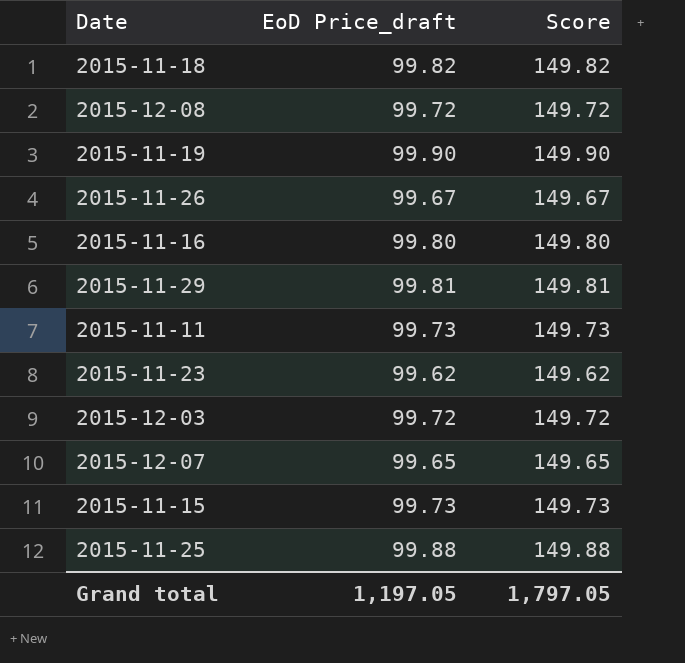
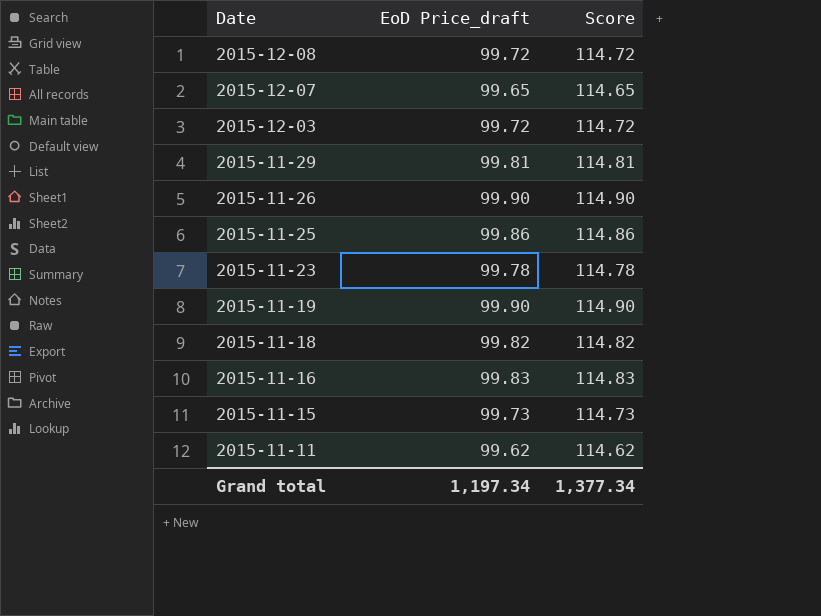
row order: none -> Date descending
column Score | formula: [EoD Price_draft] + 50 -> [EoD Price_draft] + 15
2015-11-26 | EoD Price_draft: 99.67 -> 99.90
2015-11-25 | EoD Price_draft: 99.88 -> 99.86
2015-11-23 | EoD Price_draft: 99.62 -> 99.78
2015-11-16 | EoD Price_draft: 99.80 -> 99.83
2015-11-11 | EoD Price_draft: 99.73 -> 99.62
Grand total | EoD Price_draft: 1,197.05 -> 1,197.34
Grand total | Score: 1,797.05 -> 1,377.34

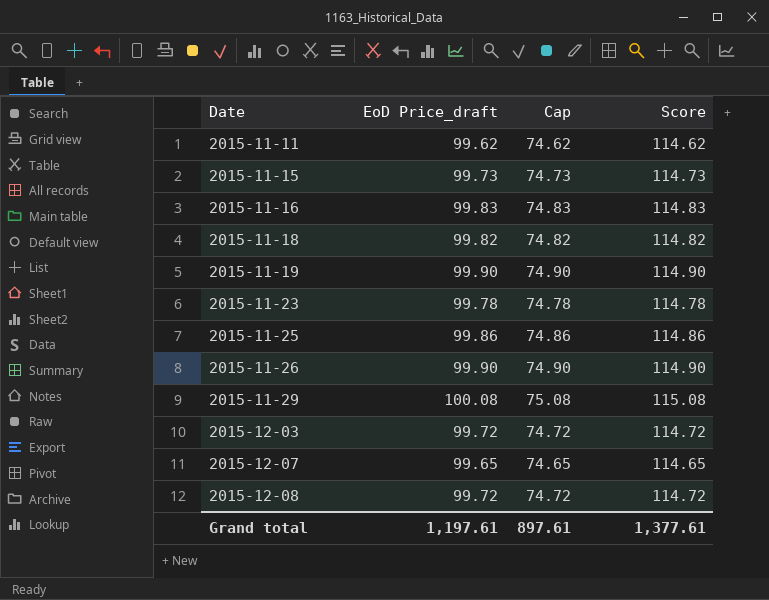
row order: Date descending -> Date ascending
column Cap | formula: none -> [EoD Price_draft] - 25
2015-11-29 | EoD Price_draft: 99.81 -> 100.08
2015-11-29 | Score: 114.81 -> 115.08
Grand total | EoD Price_draft: 1,197.34 -> 1,197.61
Grand total | Score: 1,377.34 -> 1,377.61

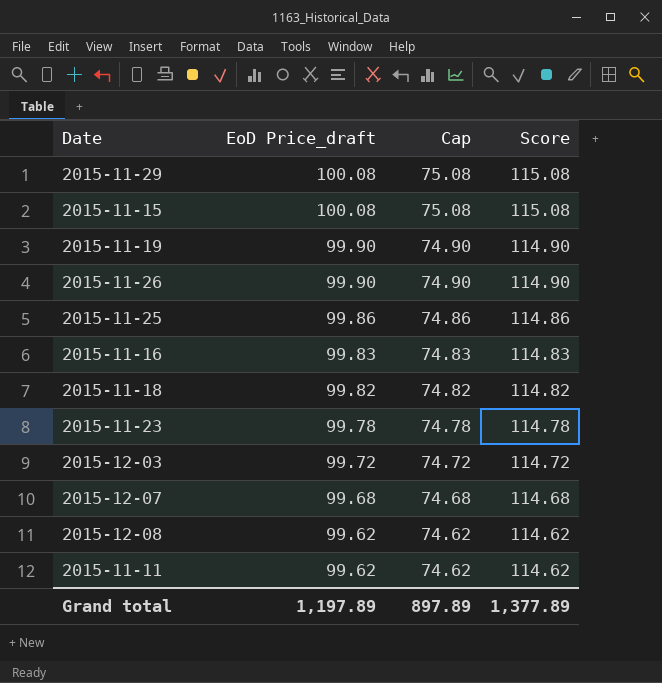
row order: Date ascending -> EoD Price_draft descending
2015-11-15 | EoD Price_draft: 99.73 -> 100.08
2015-11-15 | Cap: 74.73 -> 75.08
2015-11-15 | Score: 114.73 -> 115.08
2015-12-07 | EoD Price_draft: 99.65 -> 99.68
2015-12-07 | Cap: 74.65 -> 74.68
2015-12-07 | Score: 114.65 -> 114.68
2015-12-08 | EoD Price_draft: 99.72 -> 99.62
2015-12-08 | Cap: 74.72 -> 74.62
2015-12-08 | Score: 114.72 -> 114.62
Grand total | EoD Price_draft: 1,197.61 -> 1,197.89
Grand total | Cap: 897.61 -> 897.89
Grand total | Score: 1,377.61 -> 1,377.89

